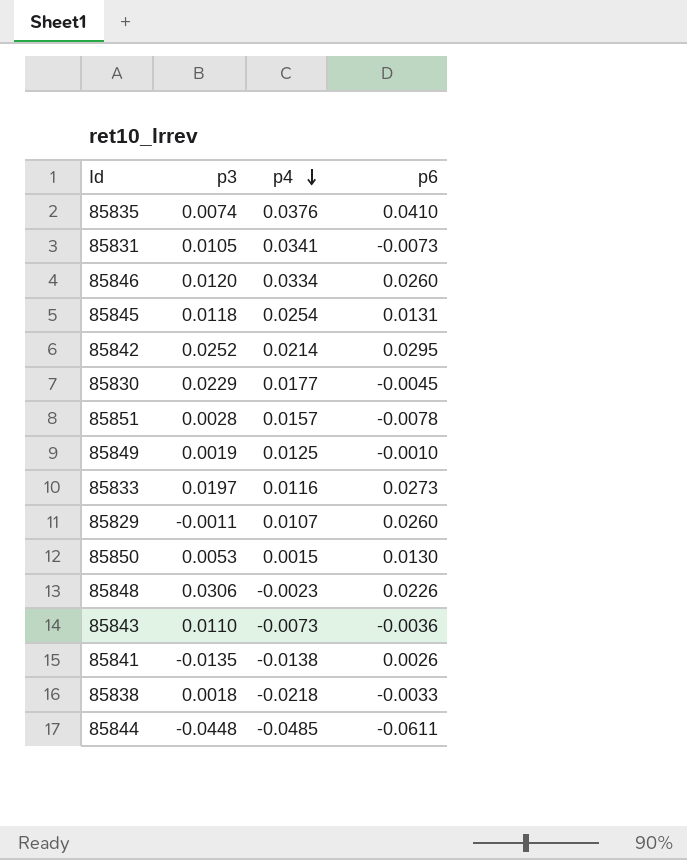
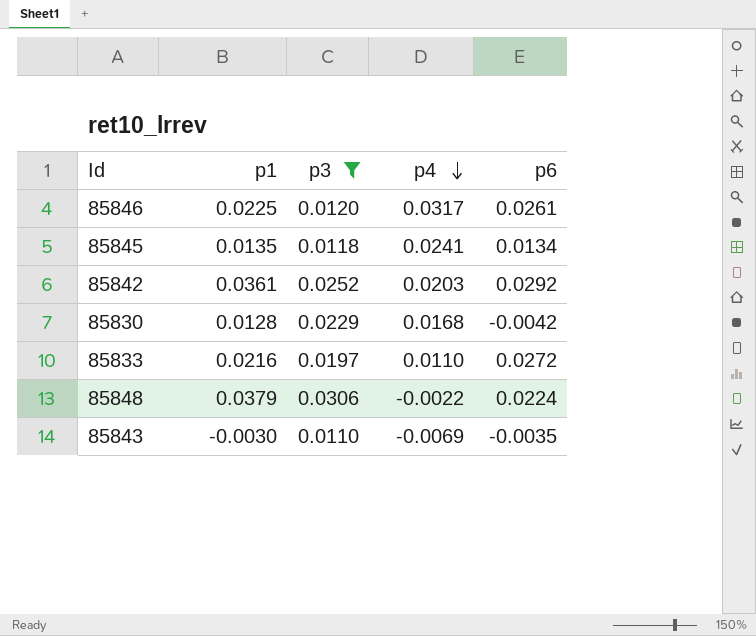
filter: none -> p3 >= 0.0110
column p1 | position: none -> 2
85846 | p4: 0.0334 -> 0.0317
85846 | p6: 0.0260 -> 0.0261
85845 | p4: 0.0254 -> 0.0241
85845 | p6: 0.0131 -> 0.0134
85842 | p4: 0.0214 -> 0.0203
85842 | p6: 0.0295 -> 0.0292
85830 | p4: 0.0177 -> 0.0168
85830 | p6: -0.0045 -> -0.0042
85833 | p4: 0.0116 -> 0.0110
85833 | p6: 0.0273 -> 0.0272
85848 | p4: -0.0023 -> -0.0022
85848 | p6: 0.0226 -> 0.0224
85843 | p4: -0.0073 -> -0.0069
85843 | p6: -0.0036 -> -0.0035

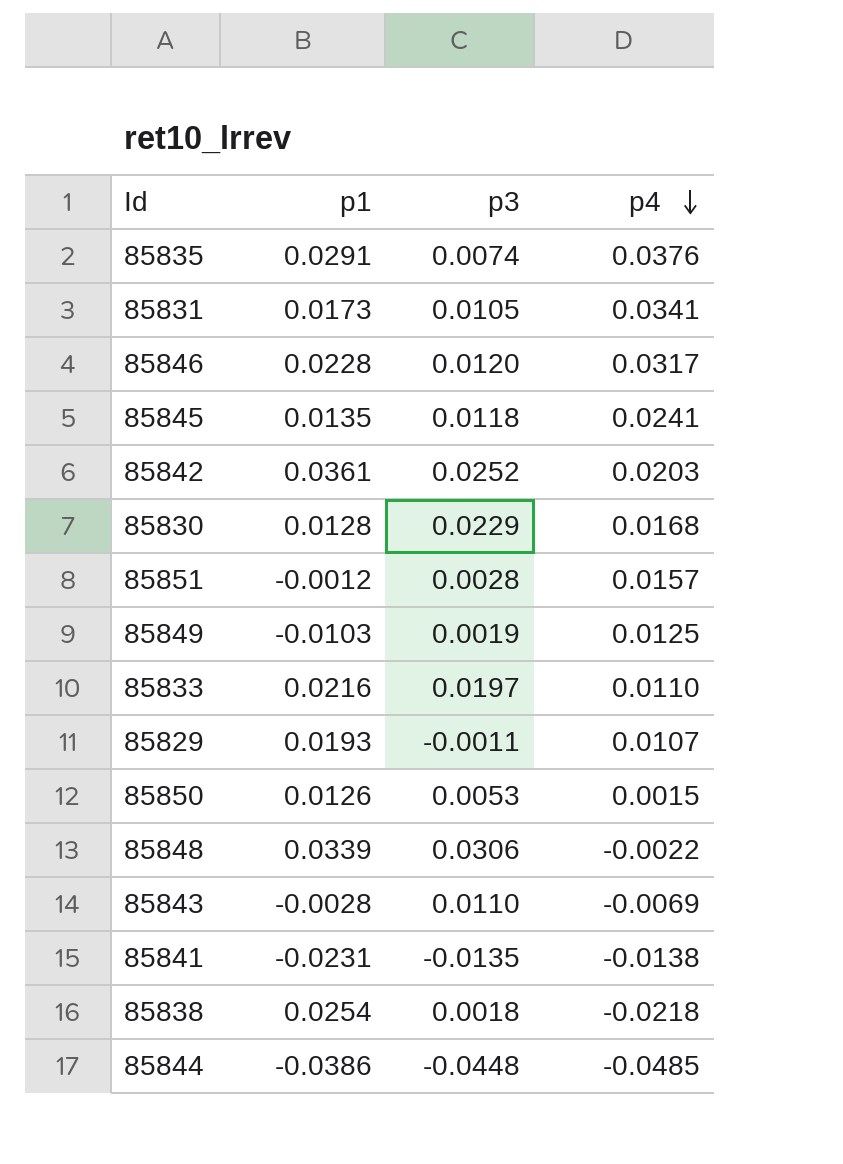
filter: p3 >= 0.0110 -> none
column p6 | position: 5 -> none
85846 | p1: 0.0225 -> 0.0228
85848 | p1: 0.0379 -> 0.0339
85843 | p1: -0.0030 -> -0.0028

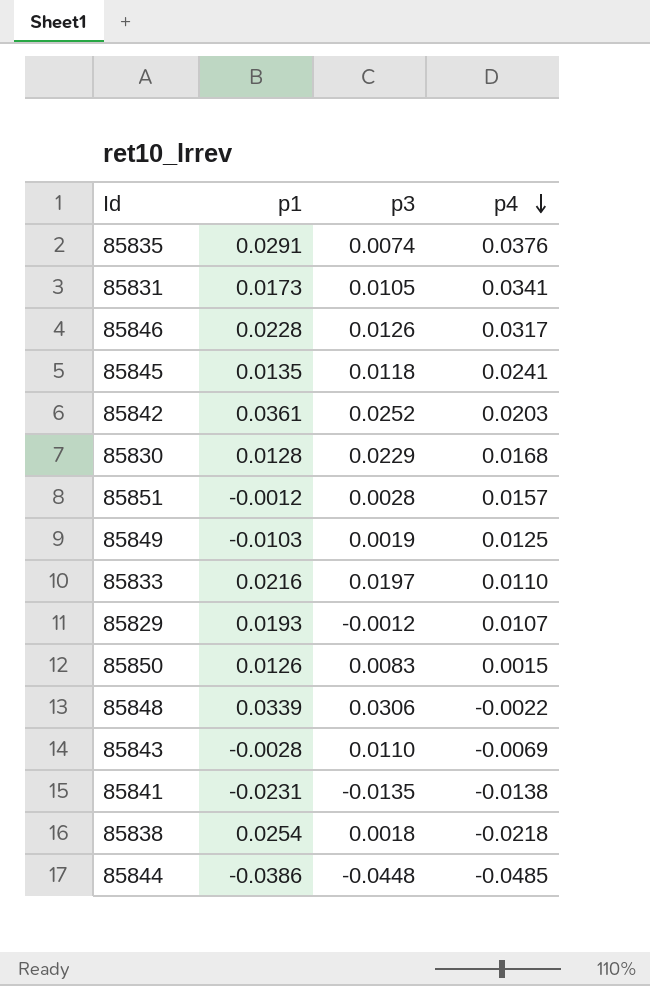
85846 | p3: 0.0120 -> 0.0126
85829 | p3: -0.0011 -> -0.0012
85850 | p3: 0.0053 -> 0.0083

